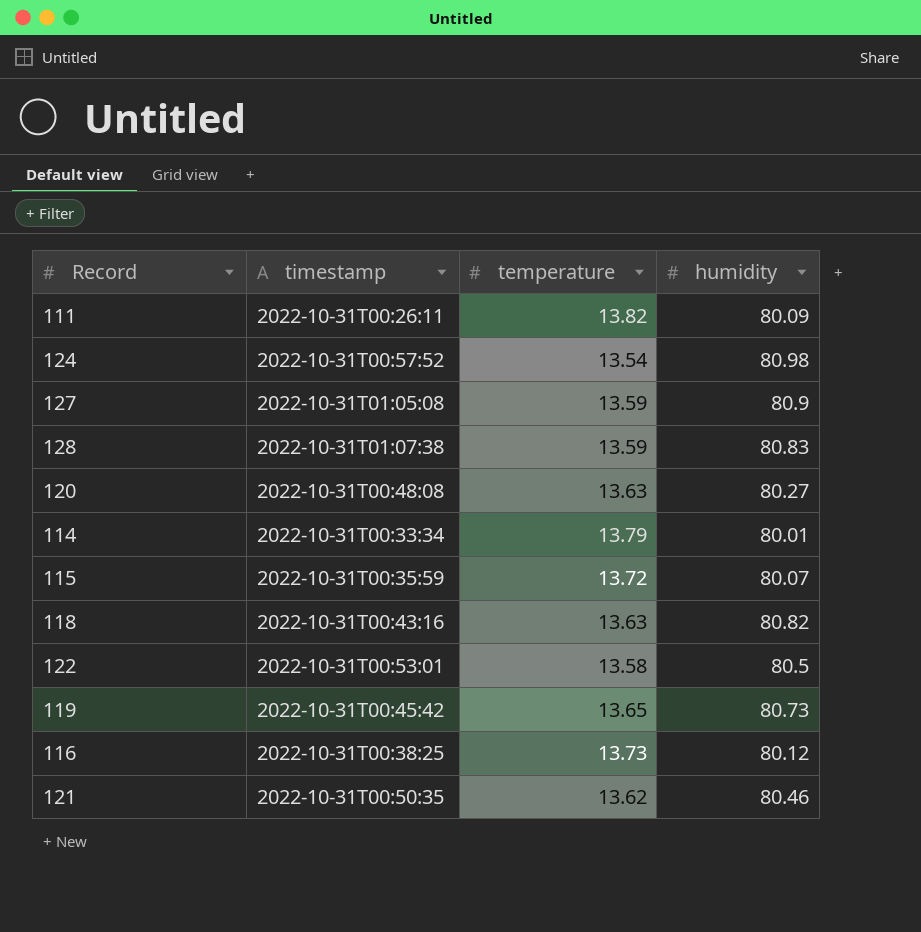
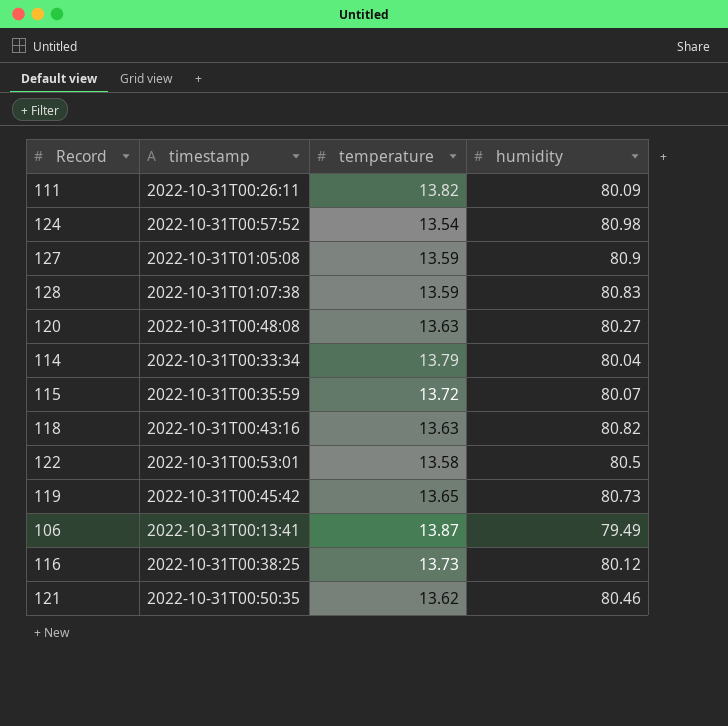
114 | humidity: 80.01 -> 80.04
row 106: none -> 2022-10-31T00:13:41 | 13.87 | 79.49

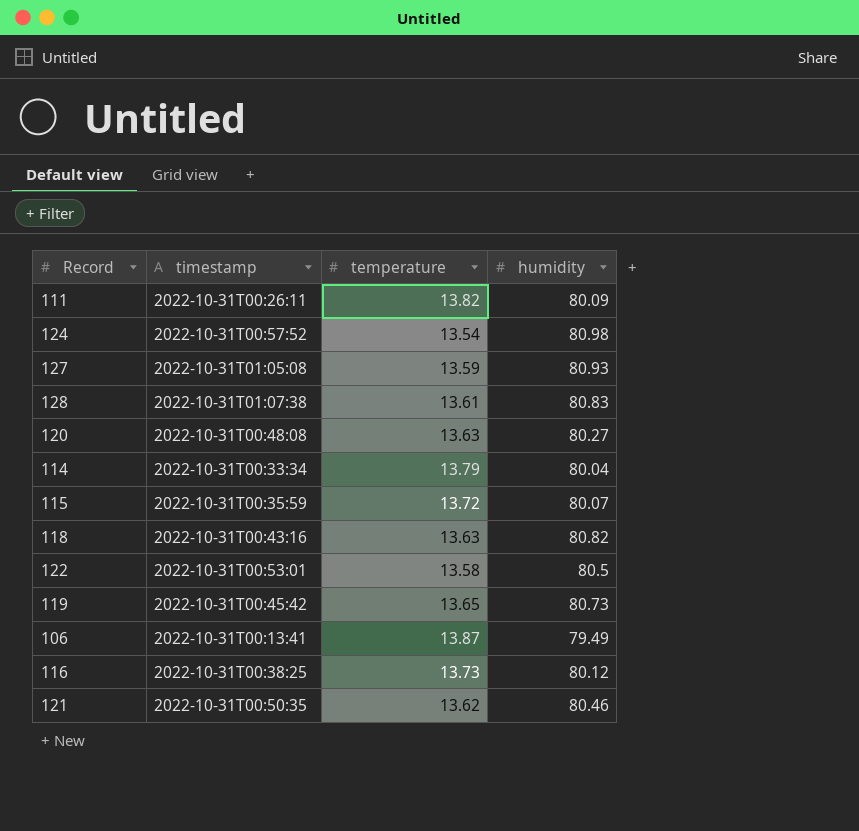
127 | humidity: 80.9 -> 80.93
128 | temperature: 13.59 -> 13.61

